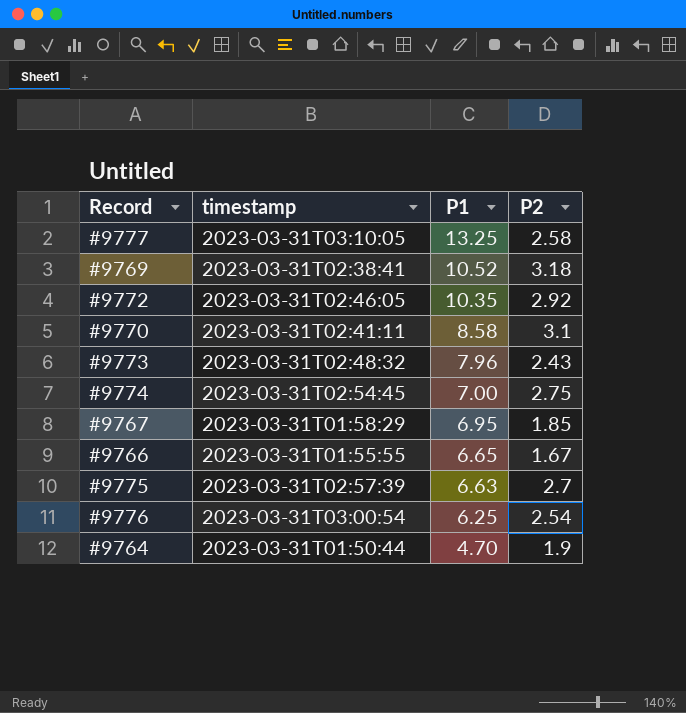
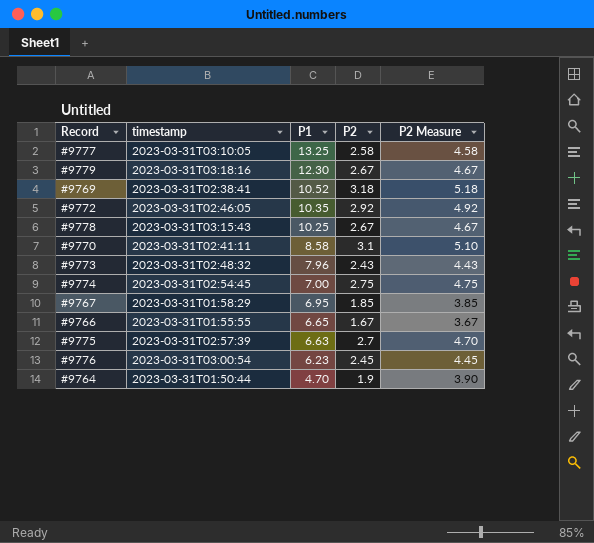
column P2 Measure | formula: none -> [P2] + 2
row #9779: none -> 2023-03-31T03:18:16 | 12.30 | 2.67 | 4.67
row #9778: none -> 2023-03-31T03:15:43 | 10.25 | 2.67 | 4.67
#9776 | P1: 6.25 -> 6.23
#9776 | P2: 2.54 -> 2.45

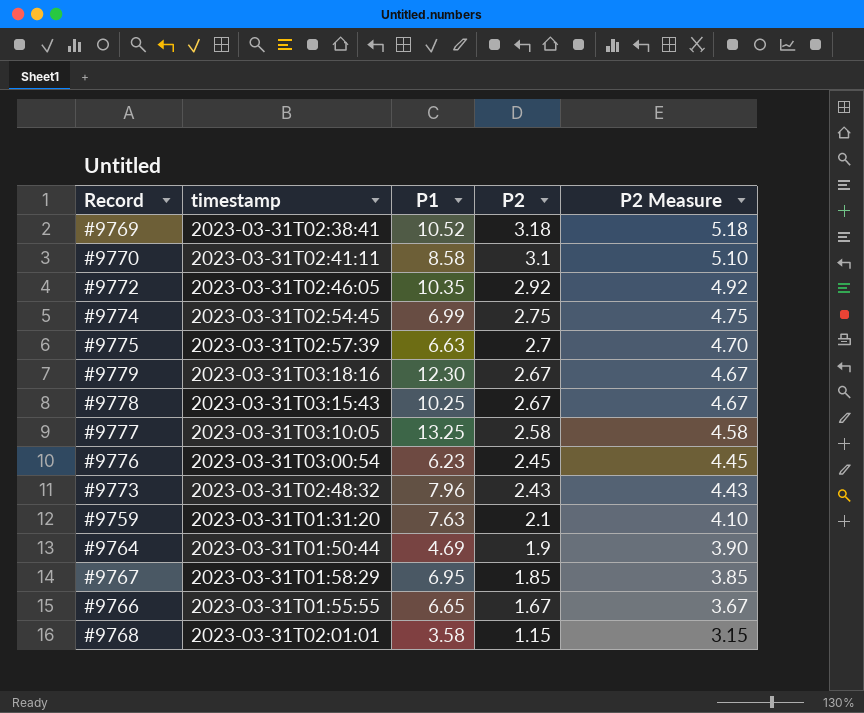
row order: P1 descending -> P2 descending
#9774 | P1: 7.00 -> 6.99
row #9759: none -> 2023-03-31T01:31:20 | 7.63 | 2.1 | 4.10
#9764 | P1: 4.70 -> 4.69
row #9768: none -> 2023-03-31T02:01:01 | 3.58 | 1.15 | 3.15

